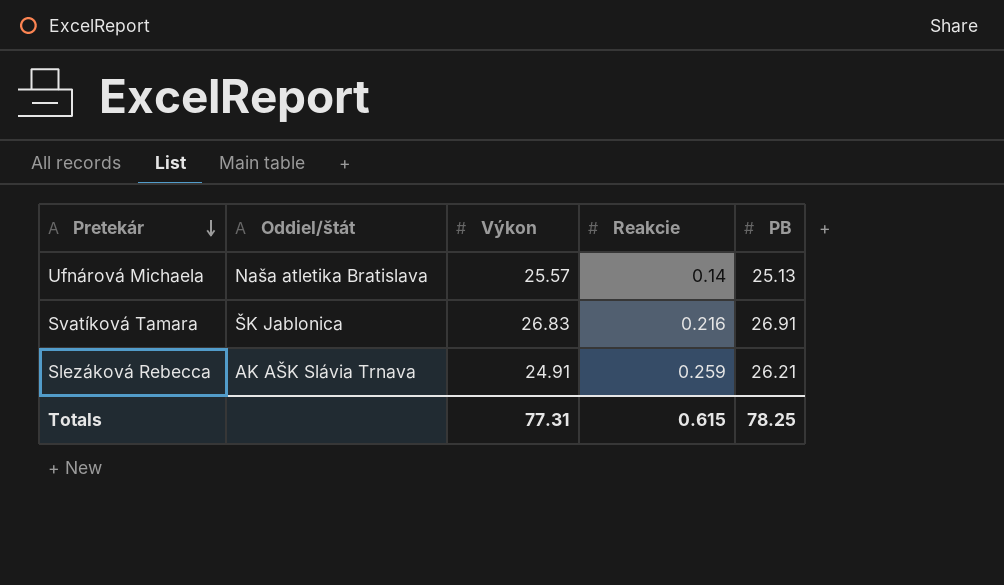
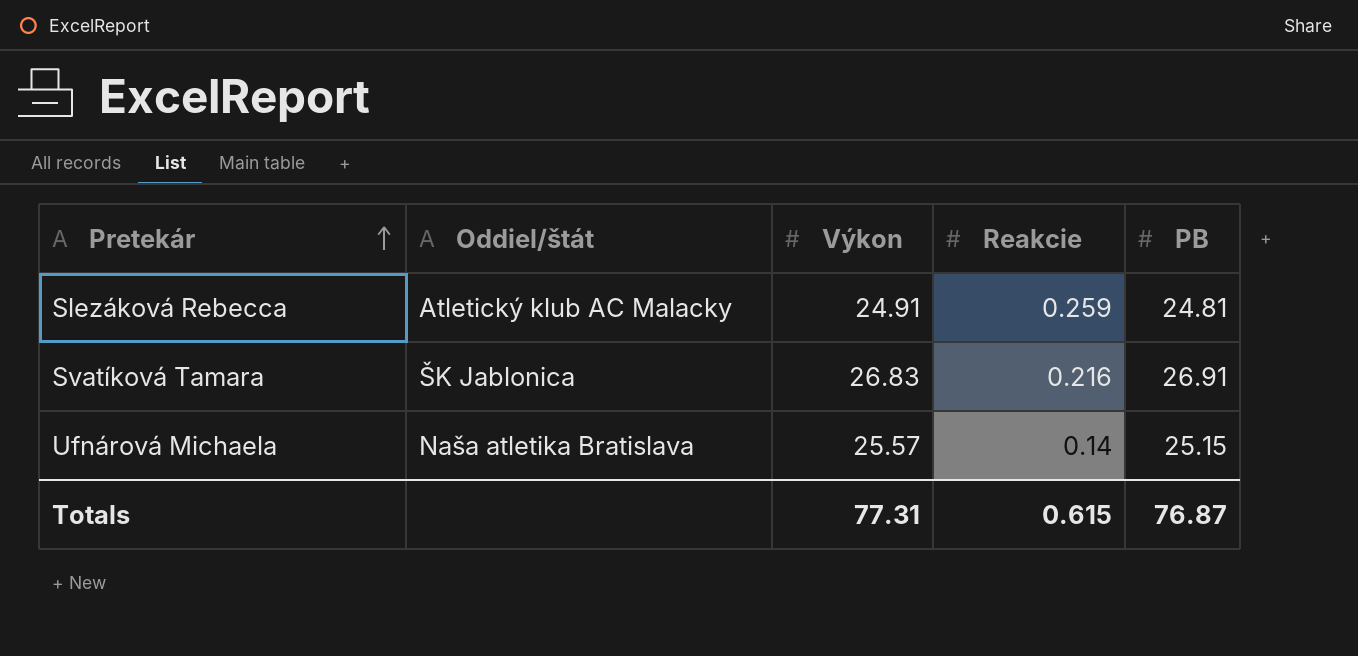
row order: Pretekár descending -> Pretekár ascending
Slezáková Rebecca | Oddiel/štát: AK AŠK Slávia Trnava -> Atletický klub AC Malacky
Slezáková Rebecca | PB: 26.21 -> 24.81
Ufnárová Michaela | PB: 25.13 -> 25.15
Totals | PB: 78.25 -> 76.87

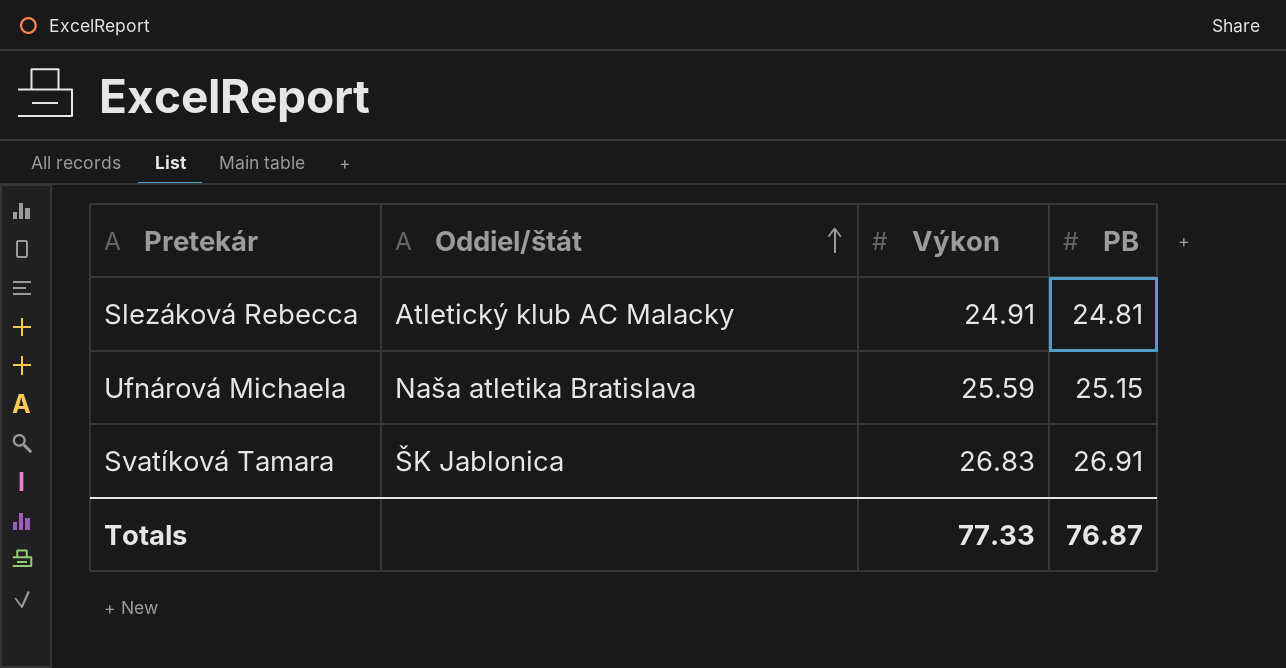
row order: Pretekár ascending -> Oddiel/štát ascending
column Reakcie | position: 4 -> none
Ufnárová Michaela | Výkon: 25.57 -> 25.59
Totals | Výkon: 77.31 -> 77.33

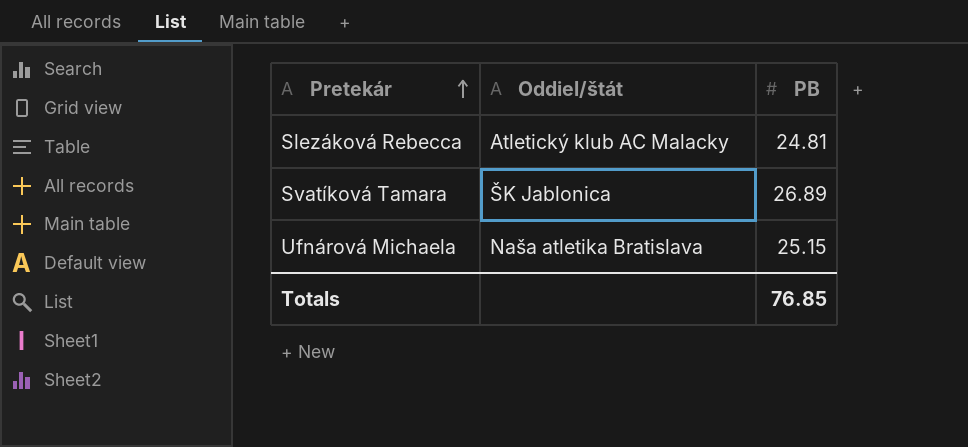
row order: Oddiel/štát ascending -> Pretekár ascending
column Výkon | position: 3 -> none
Svatíková Tamara | PB: 26.91 -> 26.89
Totals | PB: 76.87 -> 76.85

